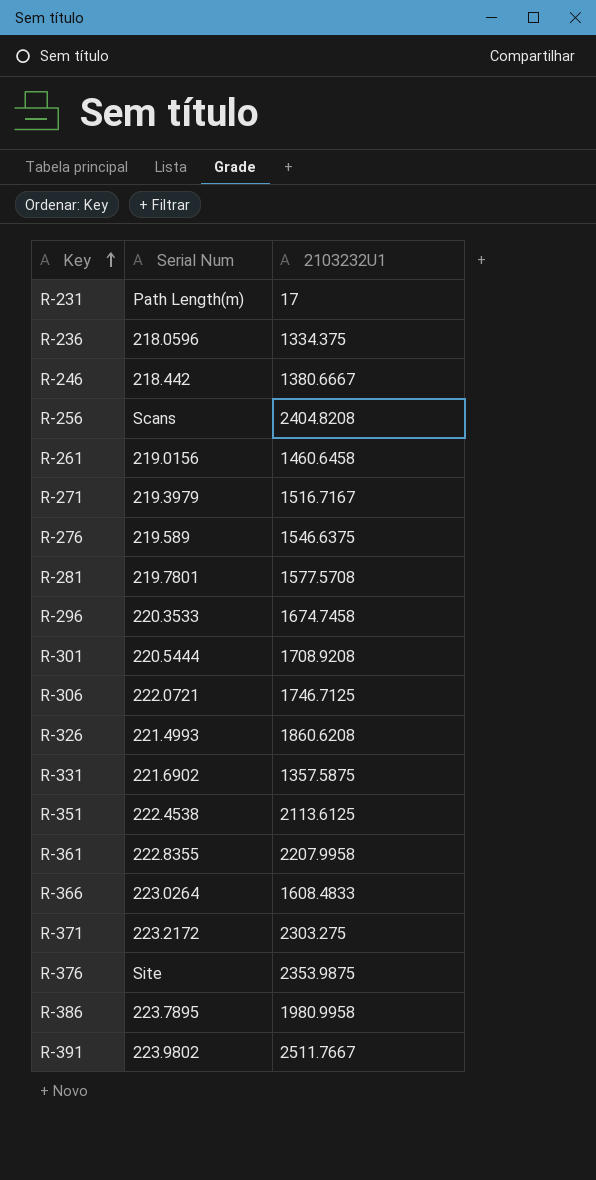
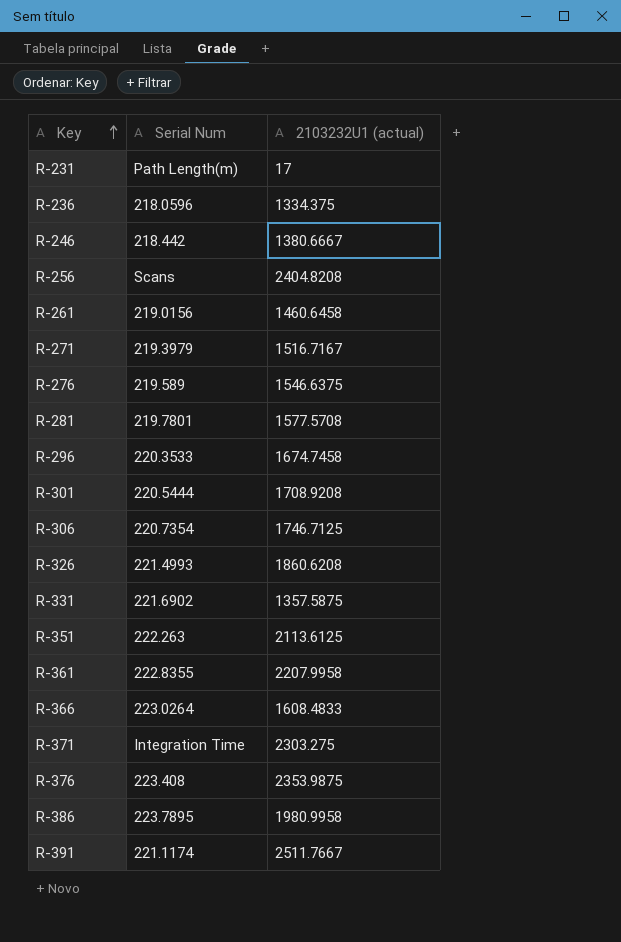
column name: 2103232U1 -> 2103232U1 (actual)
R-306 | Serial Num: 222.0721 -> 220.7354
R-351 | Serial Num: 222.4538 -> 222.263
R-371 | Serial Num: 223.2172 -> Integration Time
R-376 | Serial Num: Site -> 223.408
R-391 | Serial Num: 223.9802 -> 221.1174

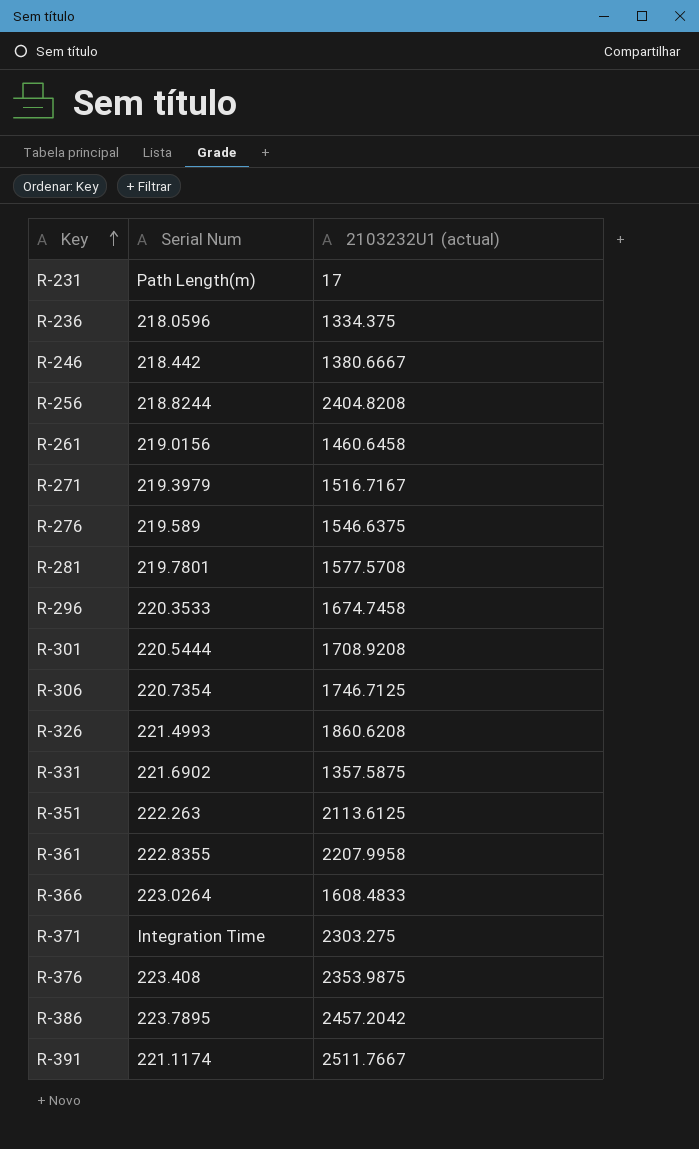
R-256 | Serial Num: Scans -> 218.8244
R-386 | 2103232U1 (actual): 1980.9958 -> 2457.2042

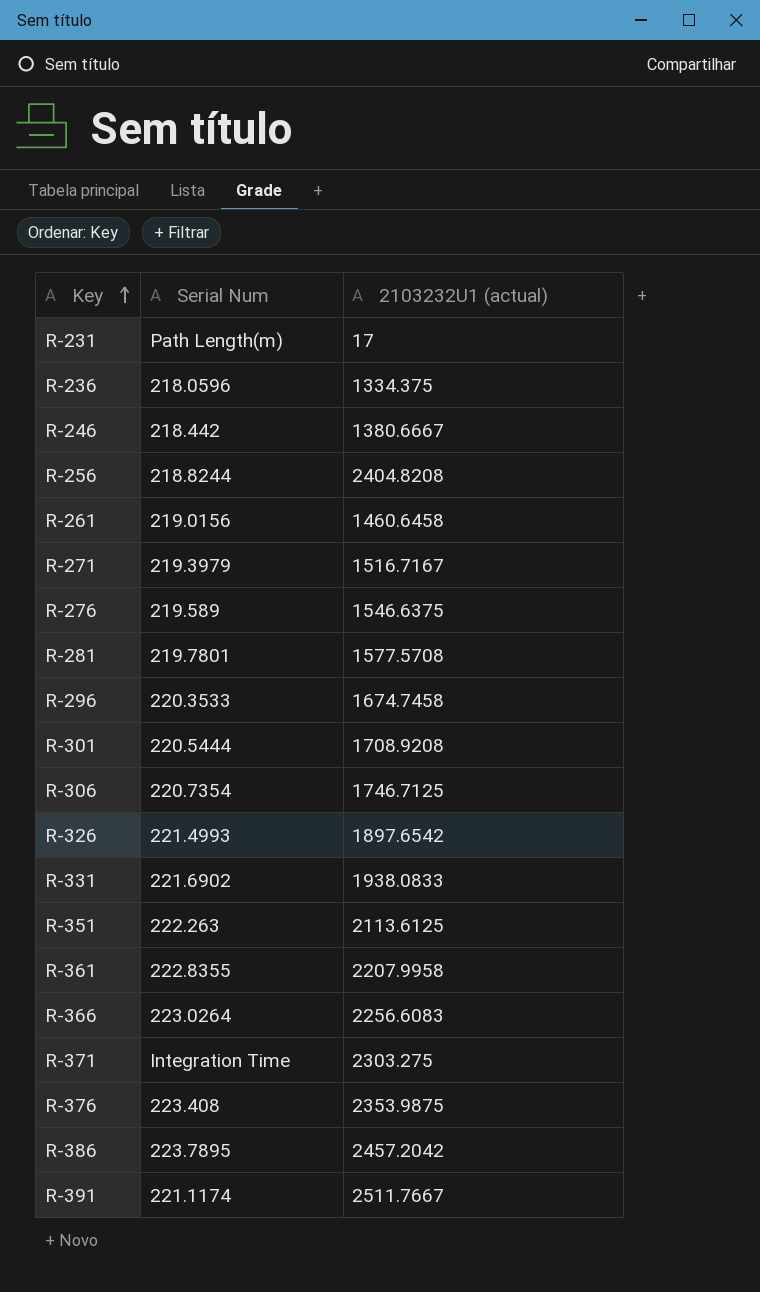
R-326 | 2103232U1 (actual): 1860.6208 -> 1897.6542
R-331 | 2103232U1 (actual): 1357.5875 -> 1938.0833
R-366 | 2103232U1 (actual): 1608.4833 -> 2256.6083

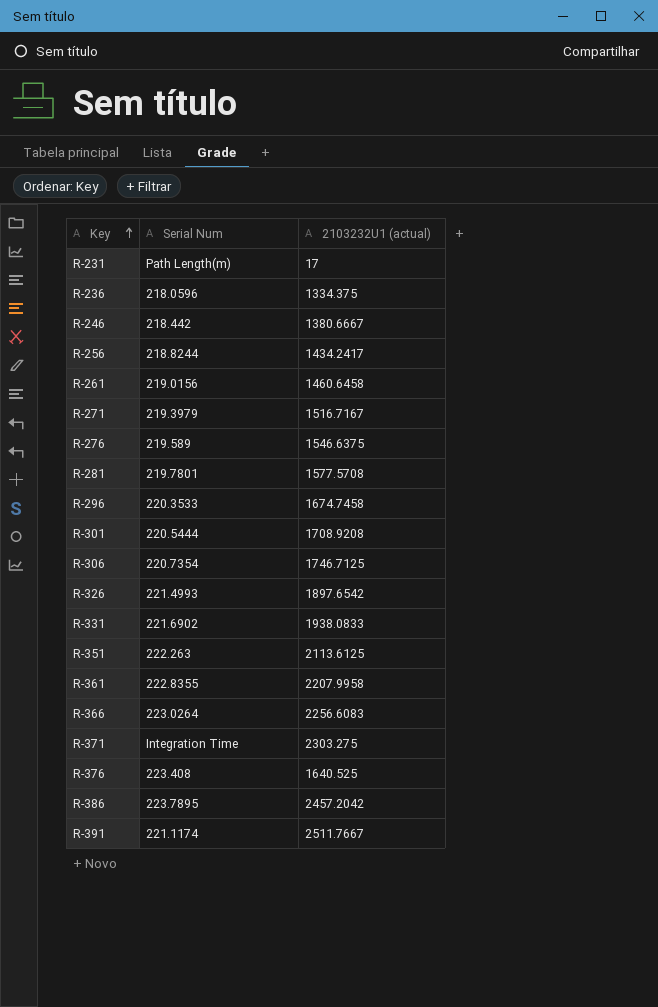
R-256 | 2103232U1 (actual): 2404.8208 -> 1434.2417
R-376 | 2103232U1 (actual): 2353.9875 -> 1640.525

